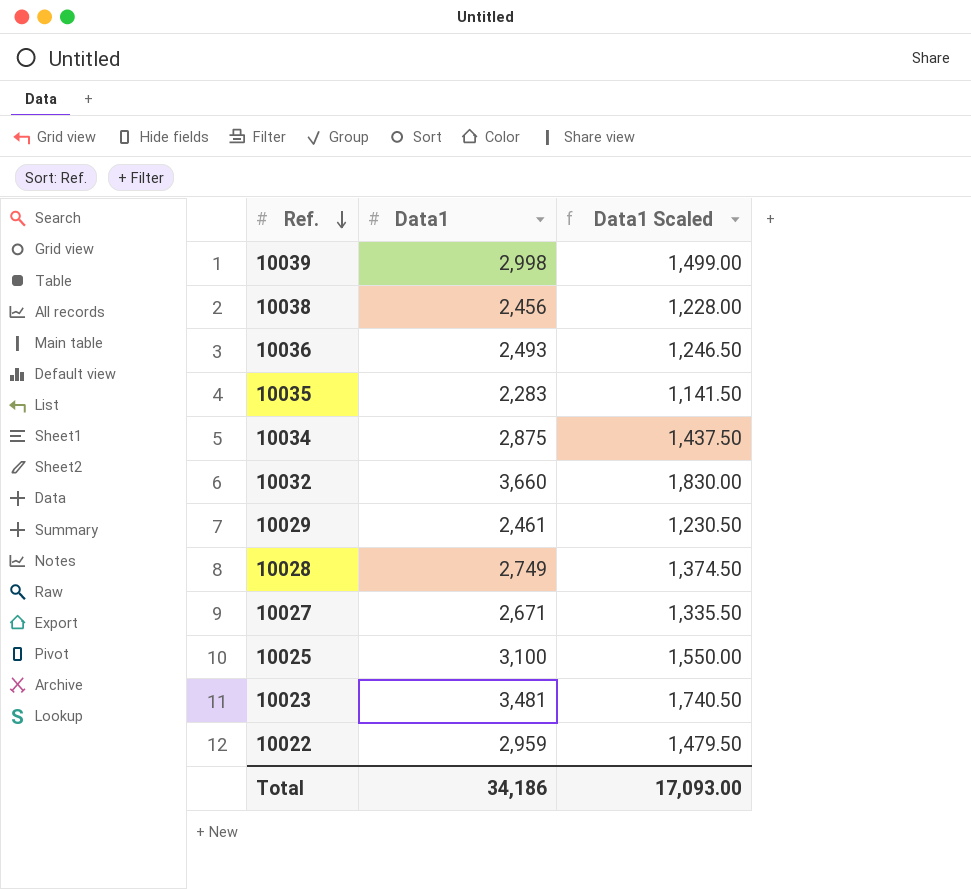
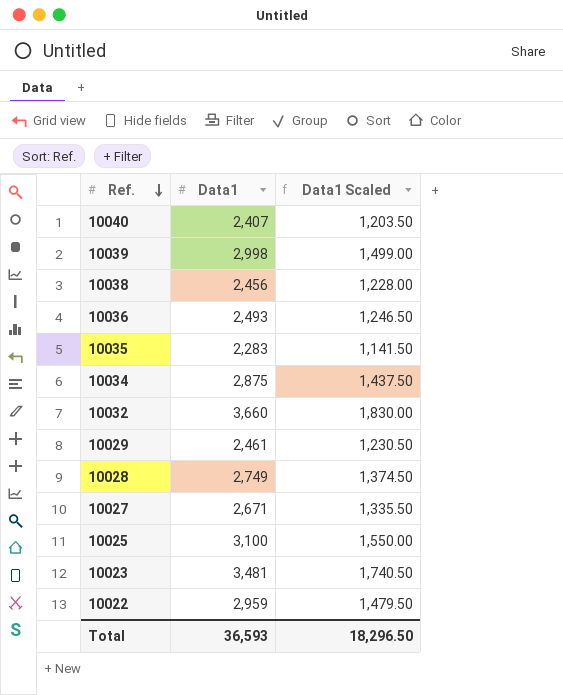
row 10040: none -> 2,407 | 1,203.50
Total | Data1: 34,186 -> 36,593
Total | Data1 Scaled: 17,093.00 -> 18,296.50

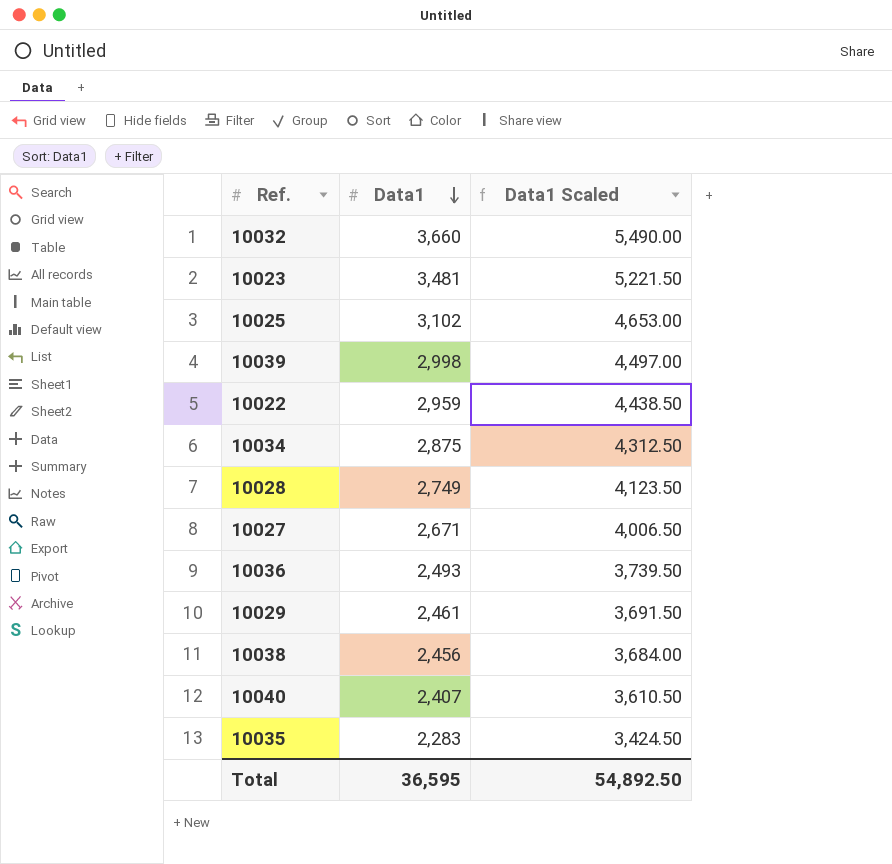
row order: Ref. descending -> Data1 descending
column Data1 Scaled | formula: [Data1] * 0.5 -> [Data1] * 1.5
10025 | Data1: 3,100 -> 3,102
Total | Data1: 36,593 -> 36,595
Total | Data1 Scaled: 18,296.50 -> 54,892.50

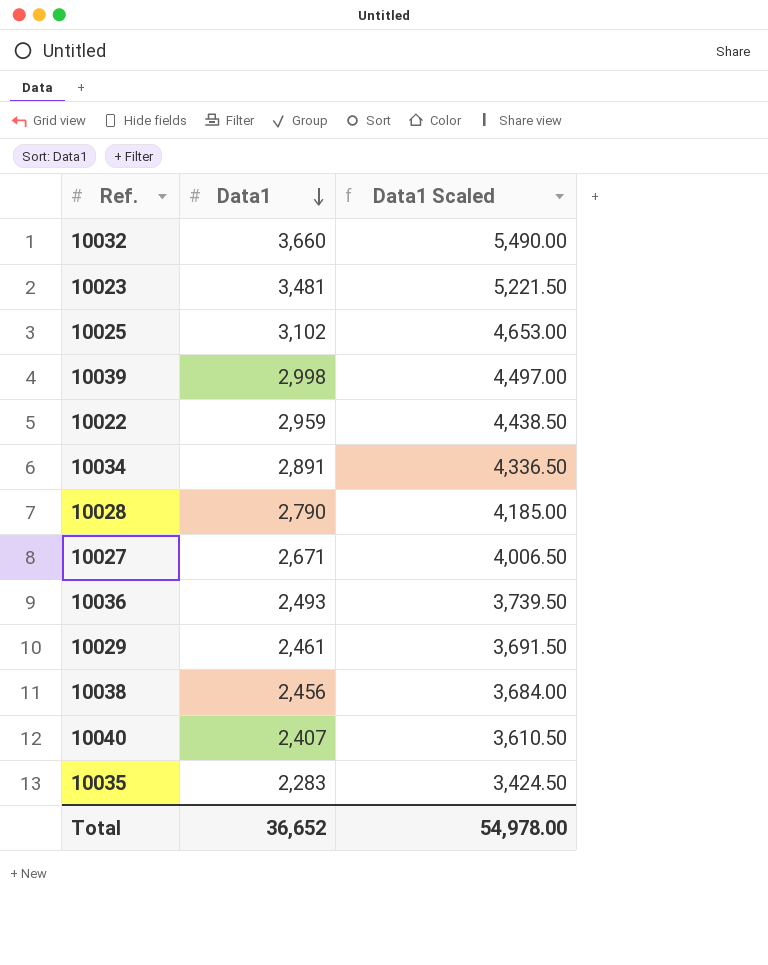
10034 | Data1: 2,875 -> 2,891
10034 | Data1 Scaled: 4,312.50 -> 4,336.50
10028 | Data1: 2,749 -> 2,790
10028 | Data1 Scaled: 4,123.50 -> 4,185.00
Total | Data1: 36,595 -> 36,652
Total | Data1 Scaled: 54,892.50 -> 54,978.00

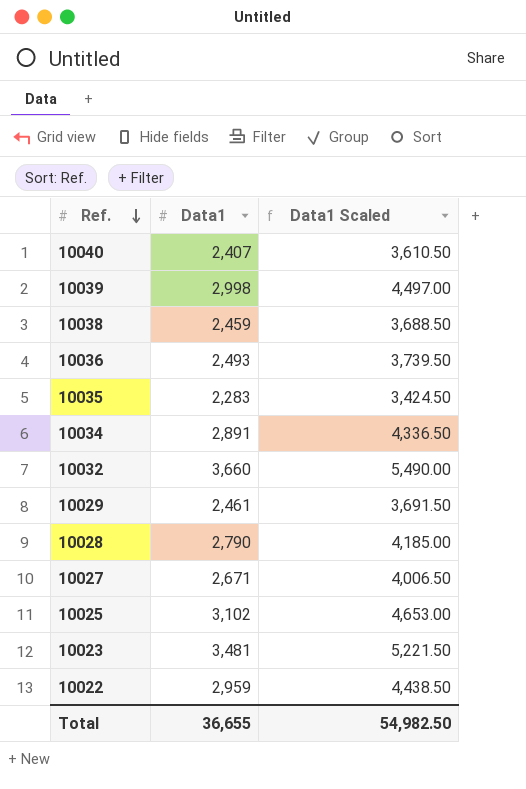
row order: Data1 descending -> Ref. descending
10038 | Data1: 2,456 -> 2,459
10038 | Data1 Scaled: 3,684.00 -> 3,688.50
Total | Data1: 36,652 -> 36,655
Total | Data1 Scaled: 54,978.00 -> 54,982.50

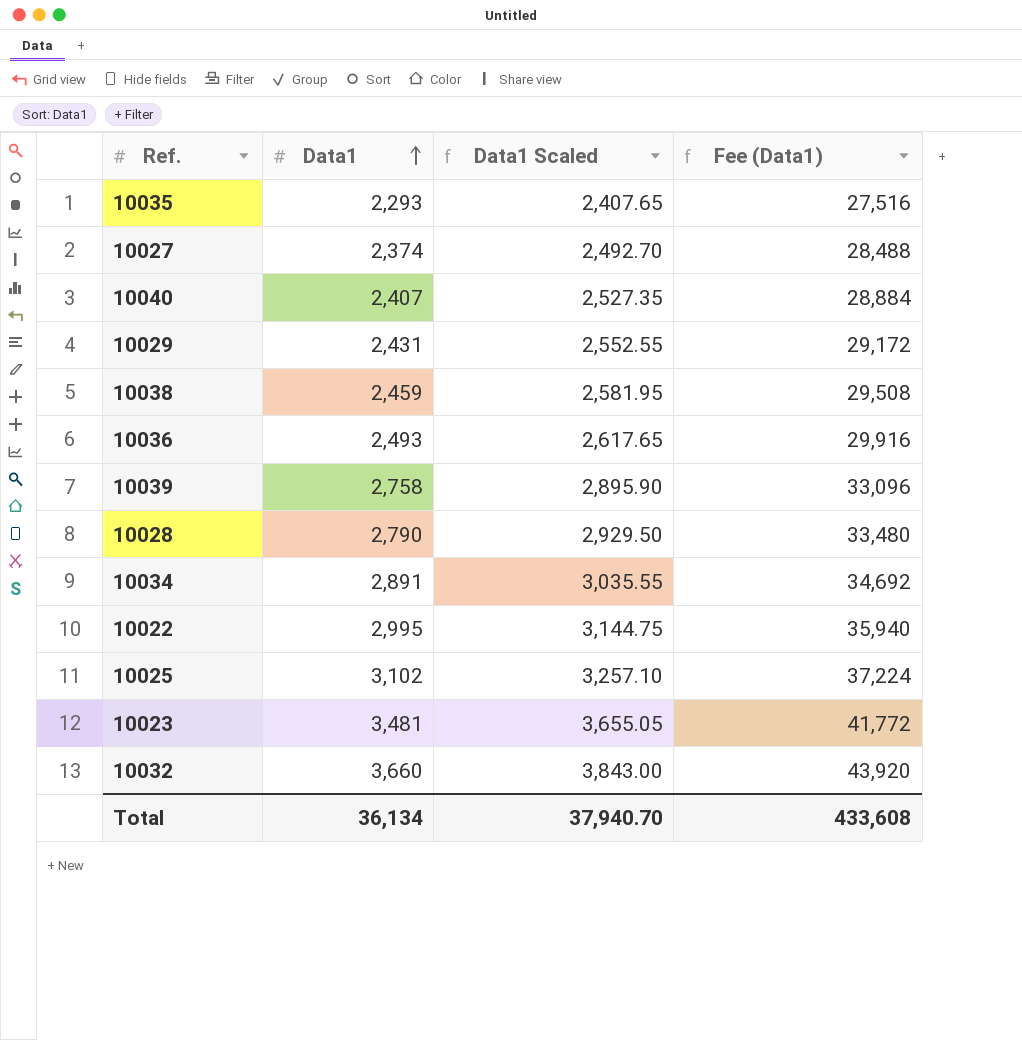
row order: Ref. descending -> Data1 ascending
column Data1 Scaled | formula: [Data1] * 1.5 -> [Data1] * 1.05
column Fee (Data1) | formula: none -> [Data1] * 12
10035 | Data1: 2,283 -> 2,293
10027 | Data1: 2,671 -> 2,374
10029 | Data1: 2,461 -> 2,431
10039 | Data1: 2,998 -> 2,758
10022 | Data1: 2,959 -> 2,995
Total | Data1: 36,655 -> 36,134
Total | Data1 Scaled: 54,982.50 -> 37,940.70

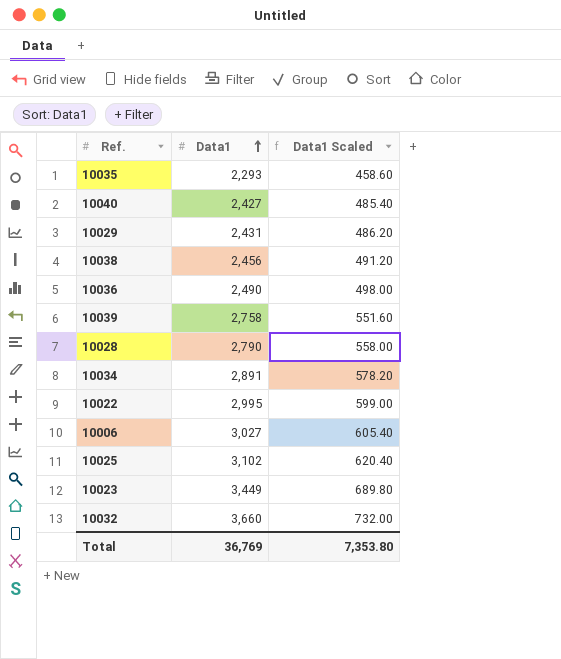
column Fee (Data1) | formula: [Data1] * 12 -> none
column Data1 Scaled | formula: [Data1] * 1.05 -> [Data1] * 0.2
row 10027: 2,374 | 2,492.70 | 28,488 -> none
10040 | Data1: 2,407 -> 2,427
10038 | Data1: 2,459 -> 2,456
10036 | Data1: 2,493 -> 2,490
row 10006: none -> 3,027 | 605.40
10023 | Data1: 3,481 -> 3,449
Total | Data1: 36,134 -> 36,769
Total | Data1 Scaled: 37,940.70 -> 7,353.80

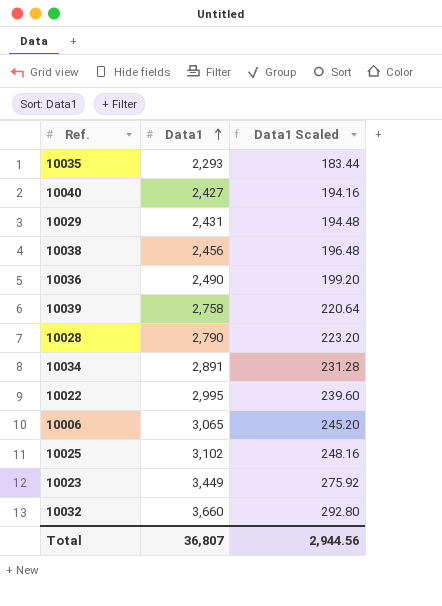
column Data1 Scaled | formula: [Data1] * 0.2 -> [Data1] * 0.08
10006 | Data1: 3,027 -> 3,065
Total | Data1: 36,769 -> 36,807
Total | Data1 Scaled: 7,353.80 -> 2,944.56

